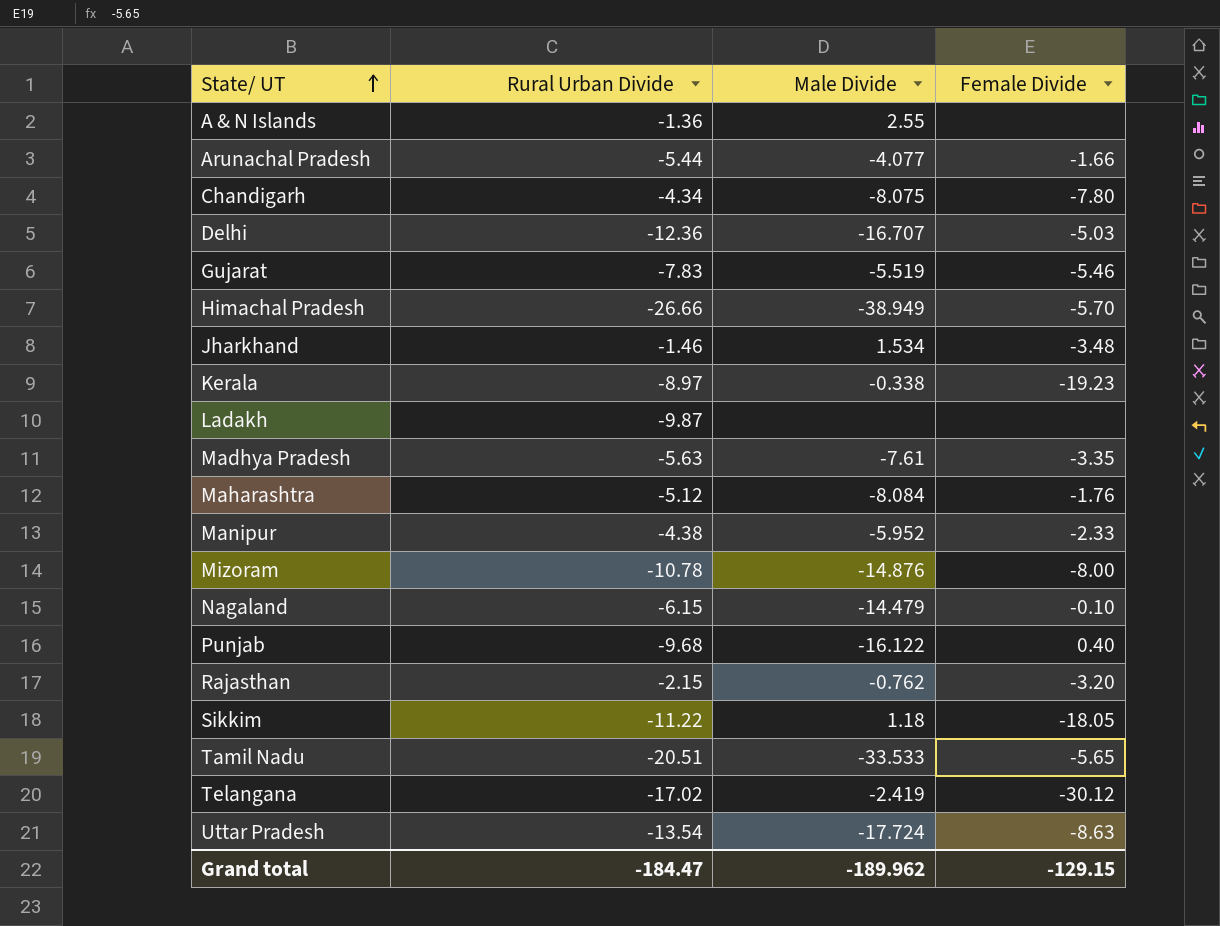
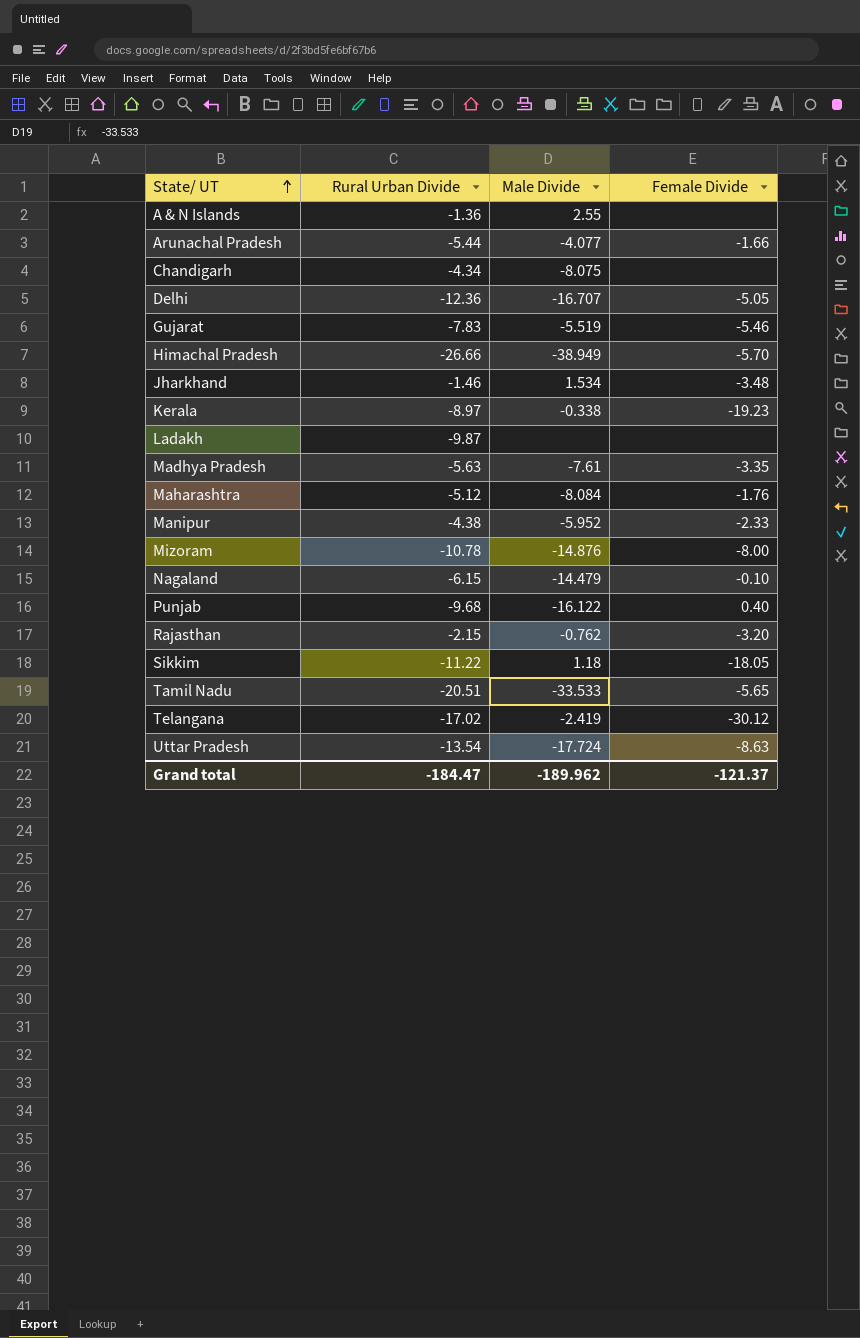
Chandigarh | Female Divide: -7.80 -> none
Delhi | Female Divide: -5.03 -> -5.05
Grand total | Female Divide: -129.15 -> -121.37

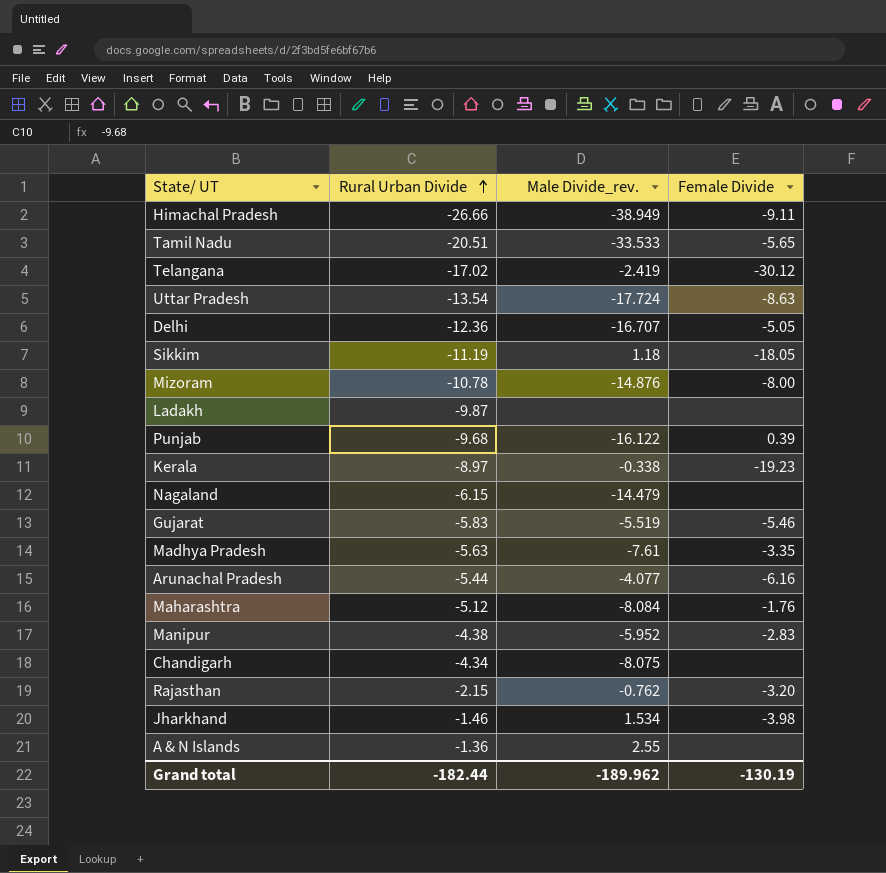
row order: State/ UT ascending -> Rural Urban Divide ascending
column name: Male Divide -> Male Divide_rev.
Himachal Pradesh | Female Divide: -5.70 -> -9.11
Sikkim | Rural Urban Divide: -11.22 -> -11.19
Punjab | Female Divide: 0.40 -> 0.39
Nagaland | Female Divide: -0.10 -> none
Gujarat | Rural Urban Divide: -7.83 -> -5.83
Arunachal Pradesh | Female Divide: -1.66 -> -6.16
Manipur | Female Divide: -2.33 -> -2.83
Jharkhand | Female Divide: -3.48 -> -3.98
Grand total | Rural Urban Divide: -184.47 -> -182.44
Grand total | Female Divide: -121.37 -> -130.19

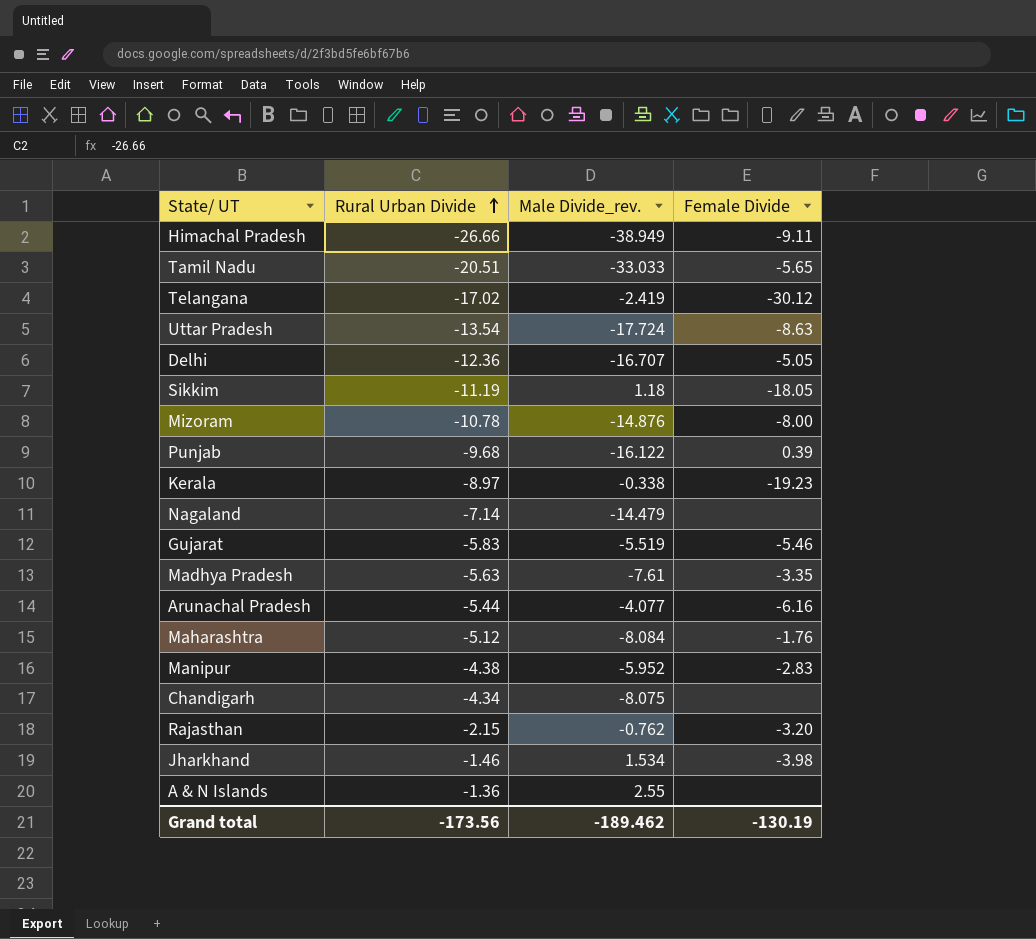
row Ladakh: -9.87 | none | none -> none
Tamil Nadu | Male Divide_rev.: -33.533 -> -33.033
Nagaland | Rural Urban Divide: -6.15 -> -7.14
Grand total | Rural Urban Divide: -182.44 -> -173.56
Grand total | Male Divide_rev.: -189.962 -> -189.462

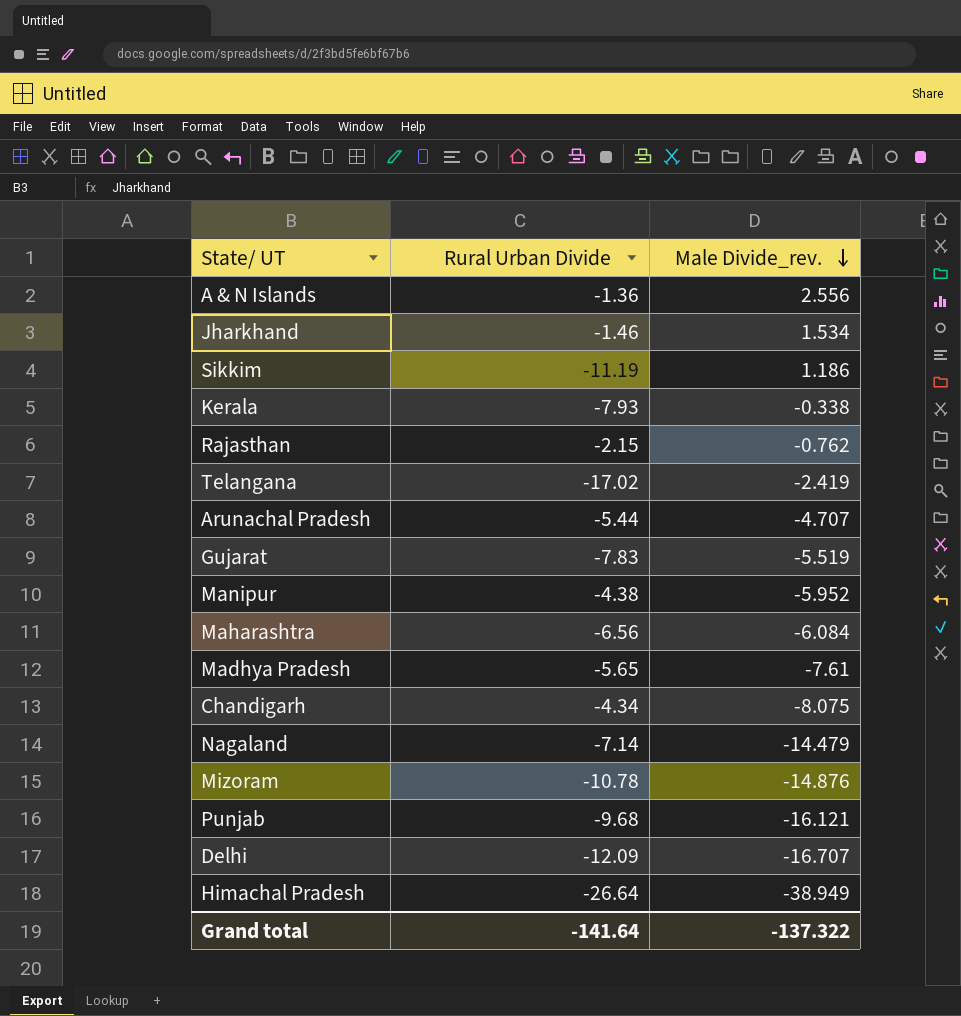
row order: Rural Urban Divide ascending -> Male Divide_rev. descending
column Female Divide | position: 4 -> none
row Tamil Nadu: -20.51 | -33.033 | -5.65 -> none
row Uttar Pradesh: -13.54 | -17.724 | -8.63 -> none
A & N Islands | Male Divide_rev.: 2.55 -> 2.556
Sikkim | Male Divide_rev.: 1.18 -> 1.186
Kerala | Rural Urban Divide: -8.97 -> -7.93
Arunachal Pradesh | Male Divide_rev.: -4.077 -> -4.707
Gujarat | Rural Urban Divide: -5.83 -> -7.83
Maharashtra | Rural Urban Divide: -5.12 -> -6.56
Maharashtra | Male Divide_rev.: -8.084 -> -6.084
Madhya Pradesh | Rural Urban Divide: -5.63 -> -5.65
Punjab | Male Divide_rev.: -16.122 -> -16.121
Delhi | Rural Urban Divide: -12.36 -> -12.09
Himachal Pradesh | Rural Urban Divide: -26.66 -> -26.64
Grand total | Rural Urban Divide: -173.56 -> -141.64
Grand total | Male Divide_rev.: -189.462 -> -137.322

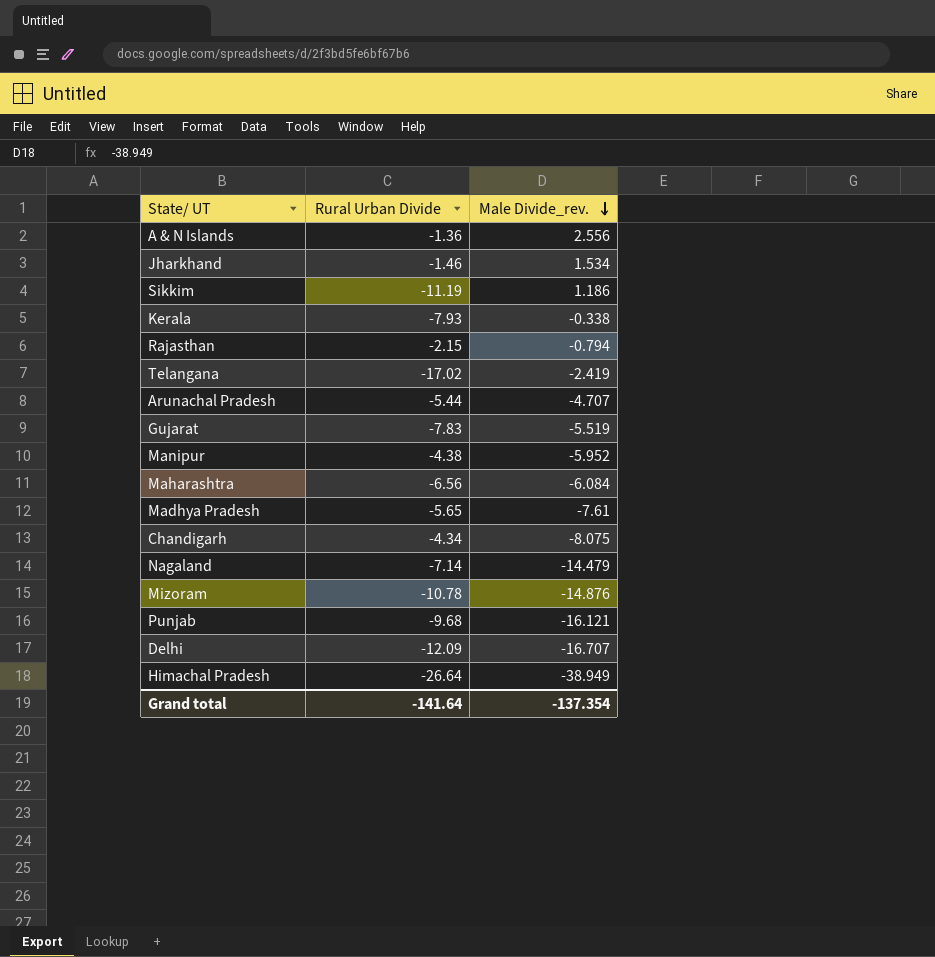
Rajasthan | Male Divide_rev.: -0.762 -> -0.794
Grand total | Male Divide_rev.: -137.322 -> -137.354

